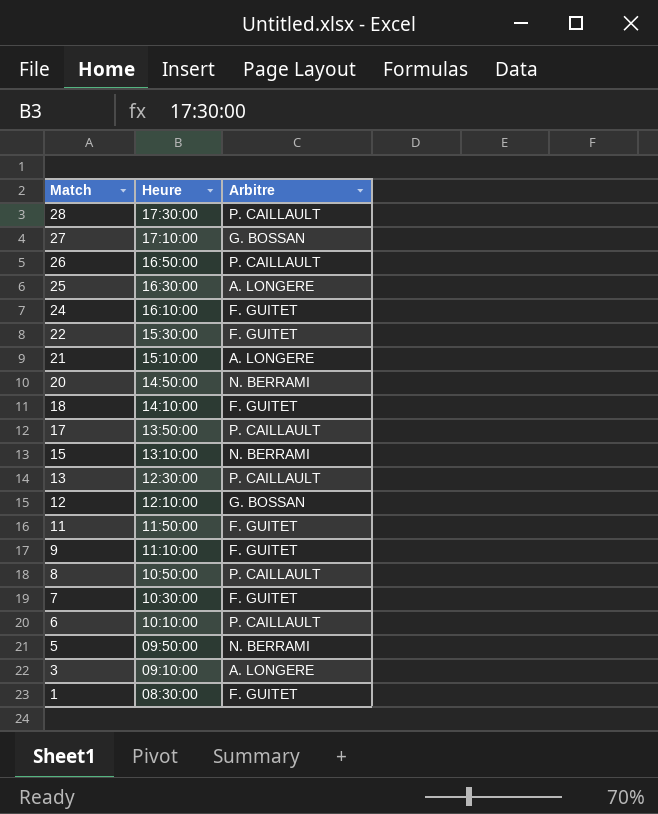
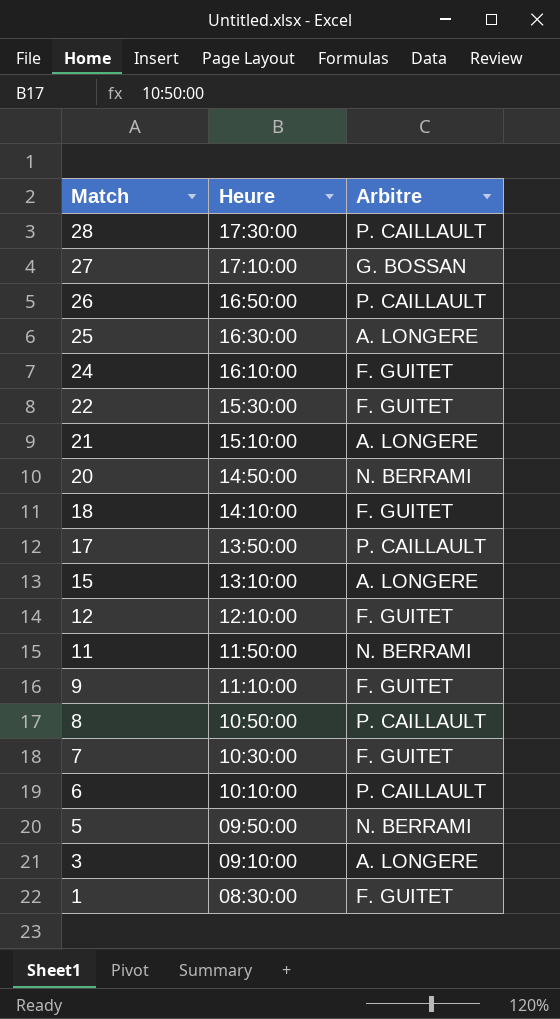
row 13: 12:30:00 | P. CAILLAULT -> none
15 | Arbitre: N. BERRAMI -> A. LONGERE
12 | Arbitre: G. BOSSAN -> F. GUITET
11 | Arbitre: F. GUITET -> N. BERRAMI

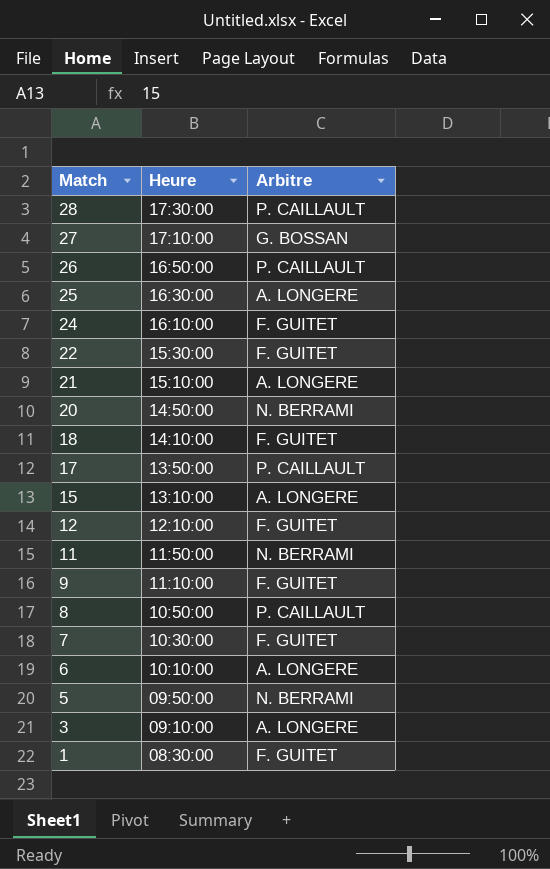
6 | Arbitre: P. CAILLAULT -> A. LONGERE

